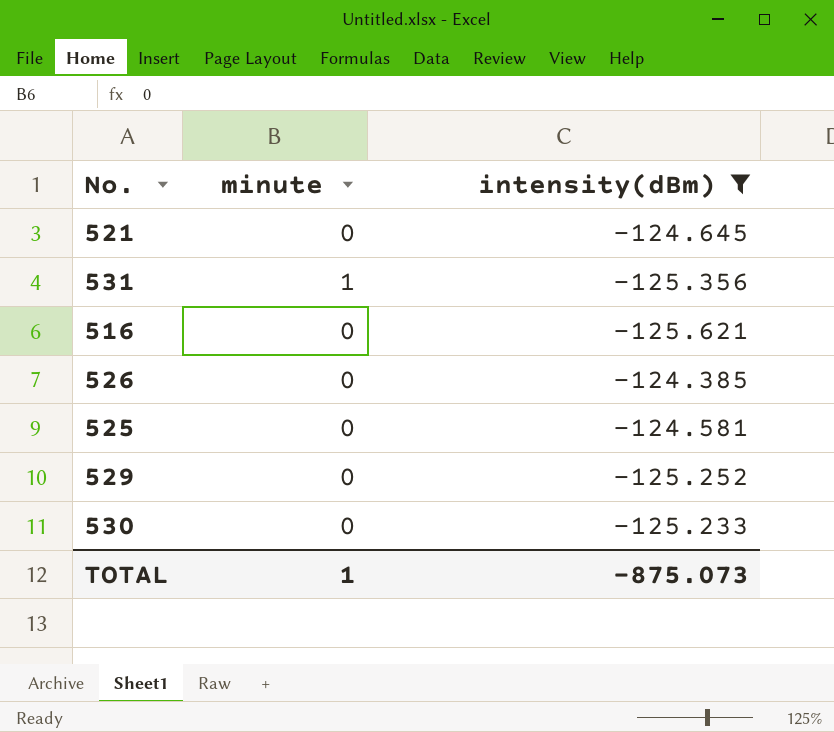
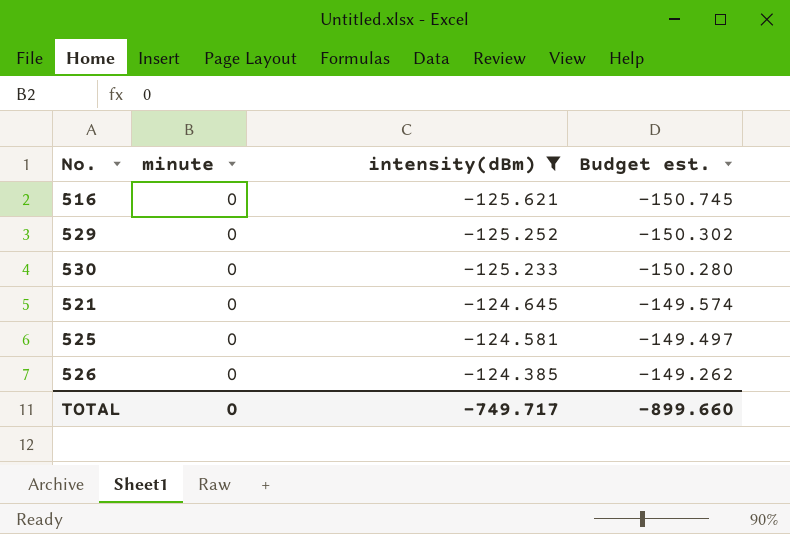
row order: none -> intensity(dBm) ascending
column Budget est. | formula: none -> [intensity(dBm)] * 1.2
row 531: 1 | -125.356 -> none
TOTAL | minute: 1 -> 0
TOTAL | intensity(dBm): -875.073 -> -749.717

